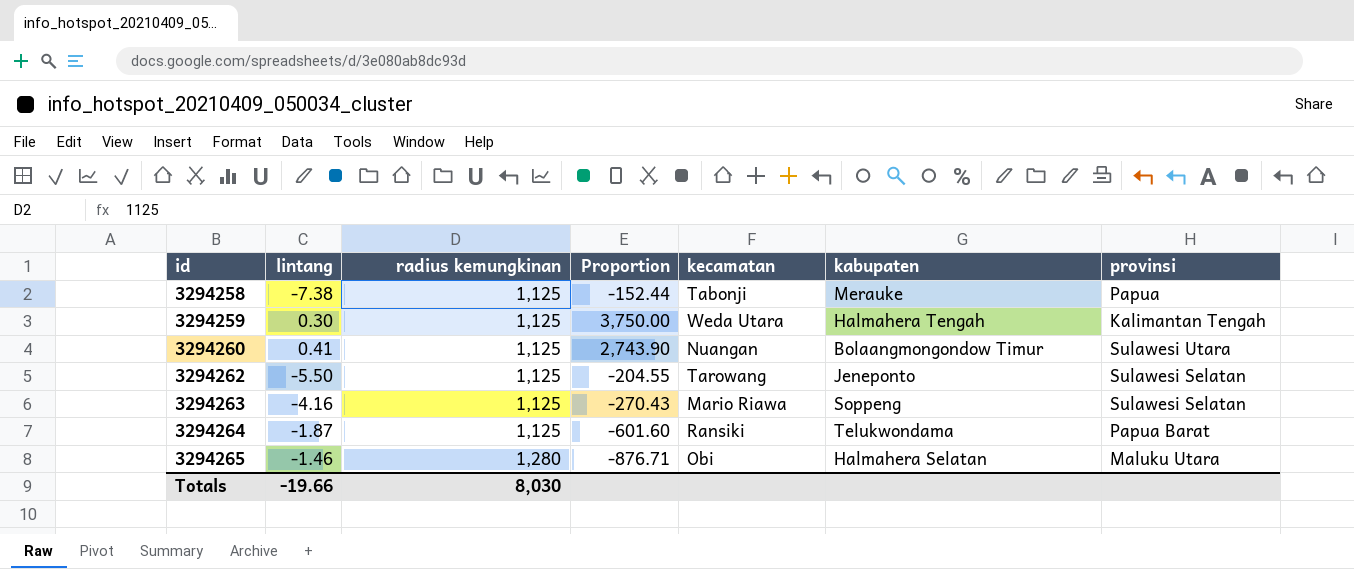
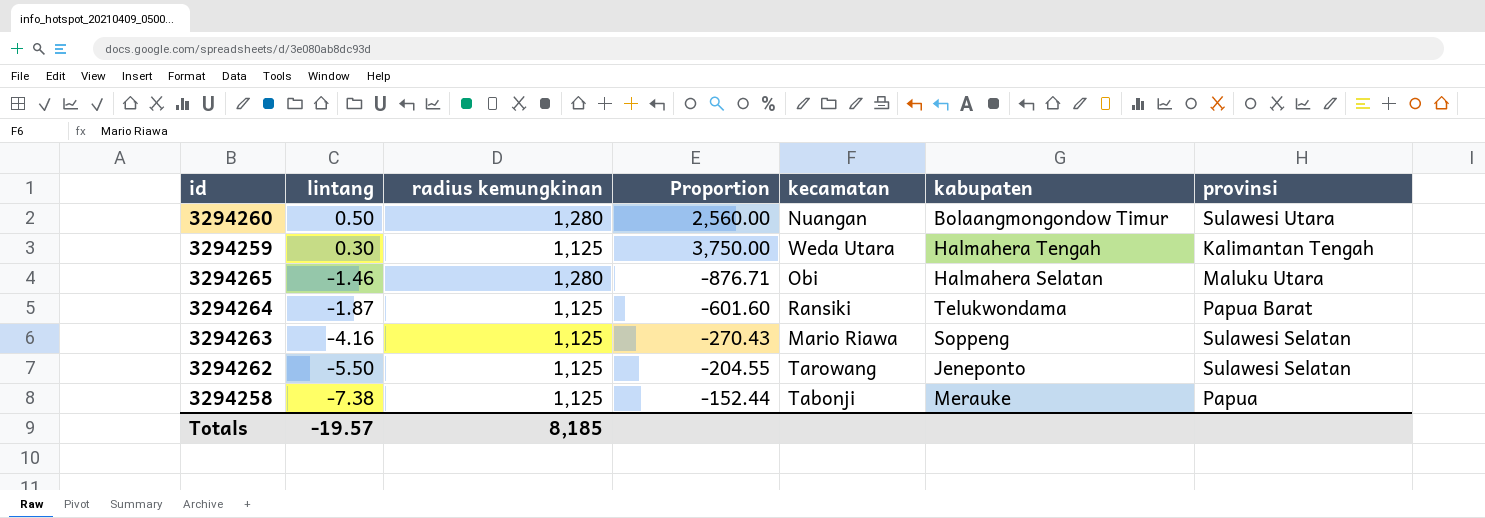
row order: id ascending -> lintang descending
3294260 | lintang: 0.41 -> 0.50
3294260 | radius kemungkinan: 1,125 -> 1,280
3294260 | Proportion: 2,743.90 -> 2,560.00
Totals | lintang: -19.66 -> -19.57
Totals | radius kemungkinan: 8,030 -> 8,185

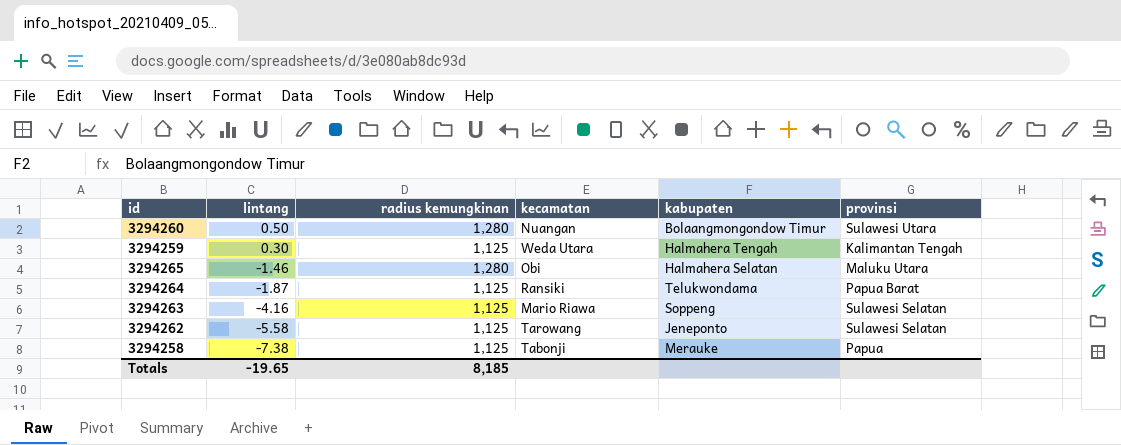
column Proportion | formula: [radius kemungkinan] / [lintang] -> none
3294262 | lintang: -5.50 -> -5.58
Totals | lintang: -19.57 -> -19.65

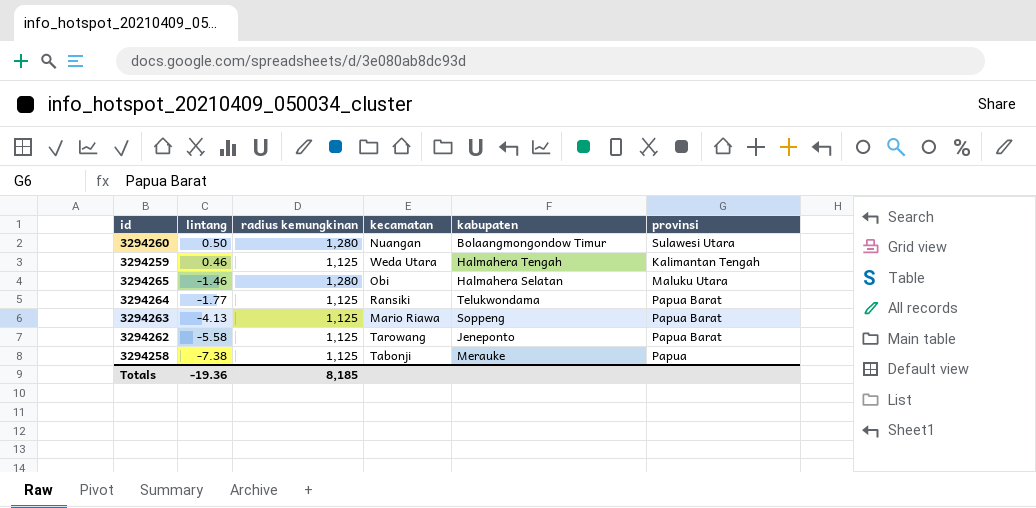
3294259 | lintang: 0.30 -> 0.46
3294264 | lintang: -1.87 -> -1.77
3294263 | lintang: -4.16 -> -4.13
3294263 | provinsi: Sulawesi Selatan -> Papua Barat
3294262 | provinsi: Sulawesi Selatan -> Papua Barat
Totals | lintang: -19.65 -> -19.36

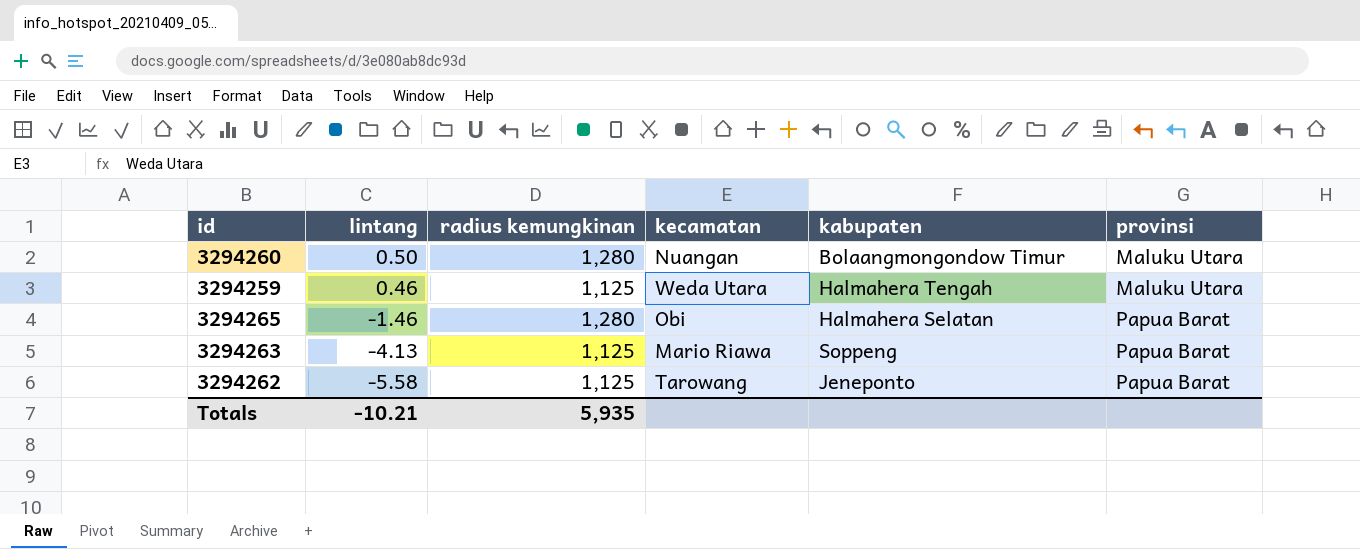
row 3294264: -1.77 | 1,125 | Ransiki | Telukwondama | Papua Barat -> none
row 3294258: -7.38 | 1,125 | Tabonji | Merauke | Papua -> none
3294260 | provinsi: Sulawesi Utara -> Maluku Utara
3294259 | provinsi: Kalimantan Tengah -> Maluku Utara
3294265 | provinsi: Maluku Utara -> Papua Barat
Totals | lintang: -19.36 -> -10.21
Totals | radius kemungkinan: 8,185 -> 5,935

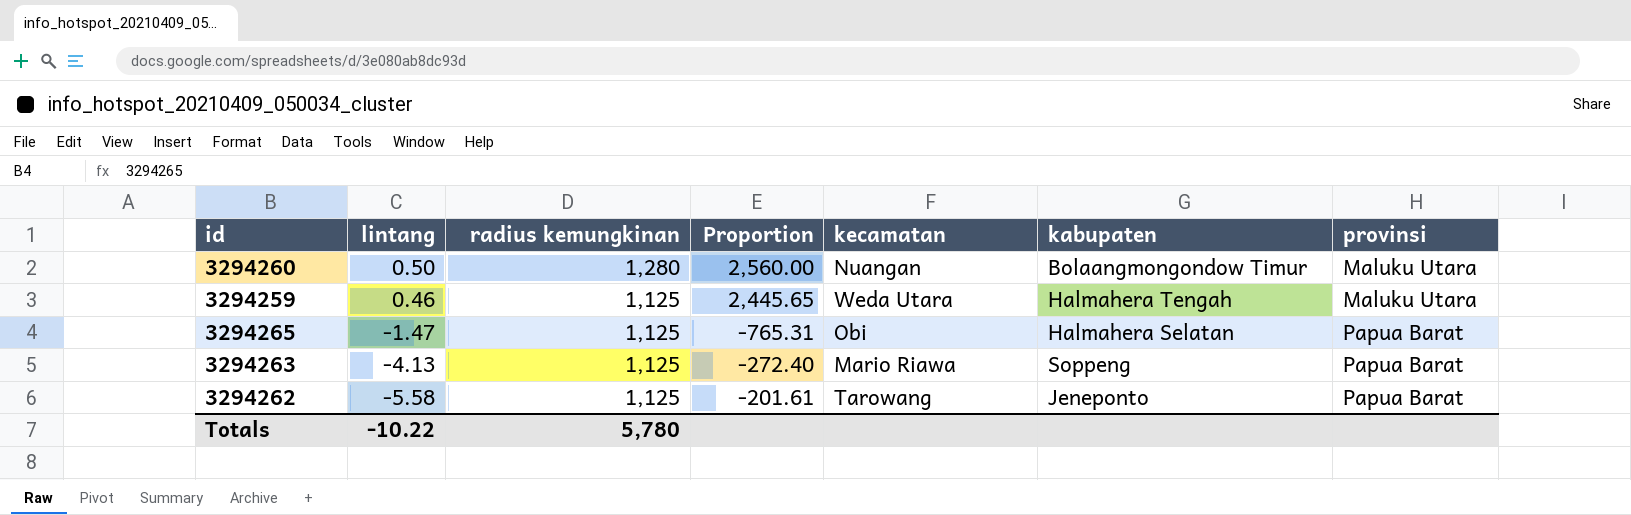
column Proportion | formula: none -> [radius kemungkinan] / [lintang]
3294265 | lintang: -1.46 -> -1.47
3294265 | radius kemungkinan: 1,280 -> 1,125
Totals | lintang: -10.21 -> -10.22
Totals | radius kemungkinan: 5,935 -> 5,780

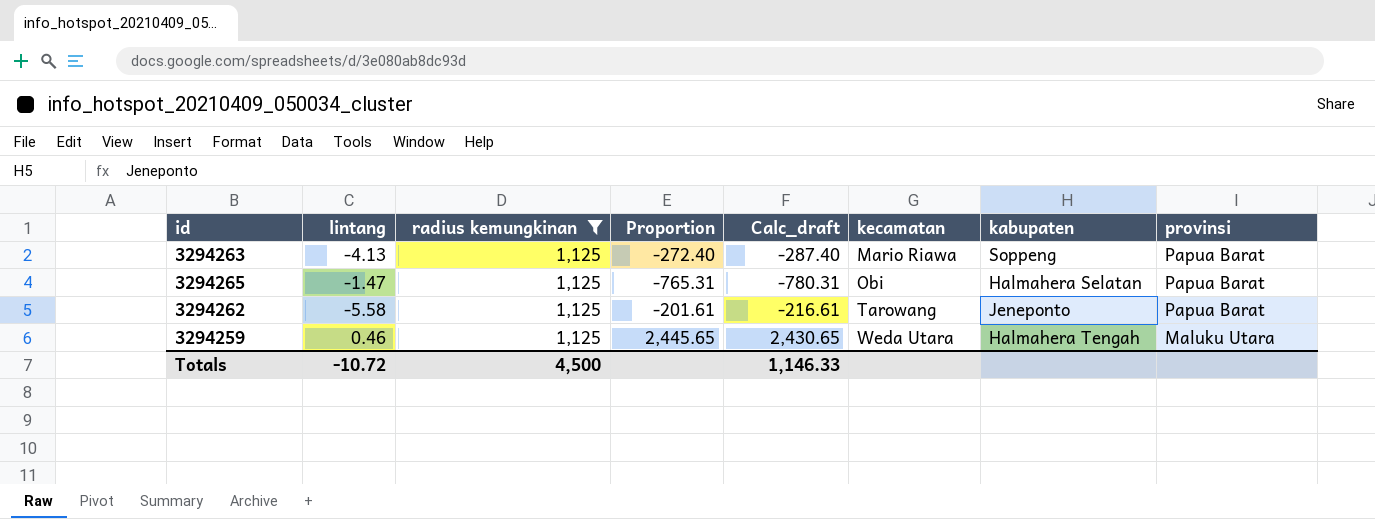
filter: none -> radius kemungkinan = 1,125
row order: lintang descending -> kecamatan ascending
column Calc_draft | formula: none -> [Proportion] - 15
Totals | lintang: -10.22 -> -10.72
Totals | radius kemungkinan: 5,780 -> 4,500

